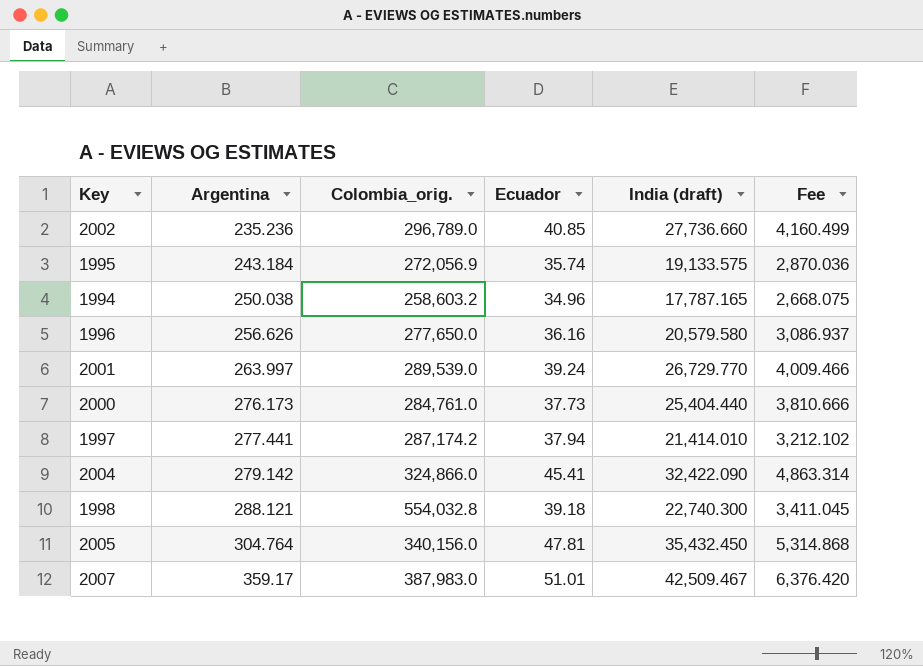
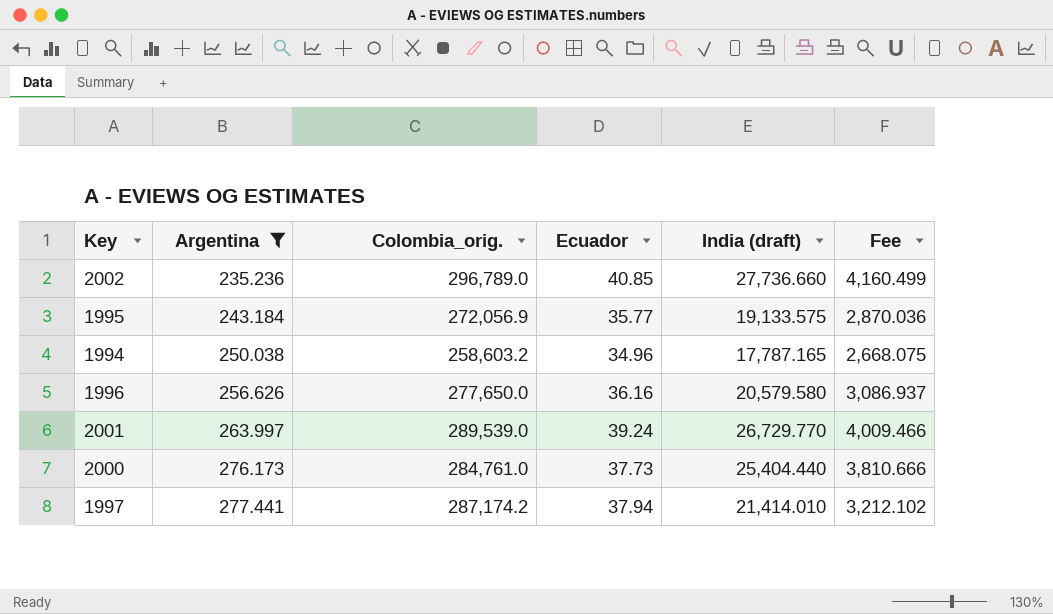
filter: none -> Argentina <= 277.441
1995 | Ecuador: 35.74 -> 35.77

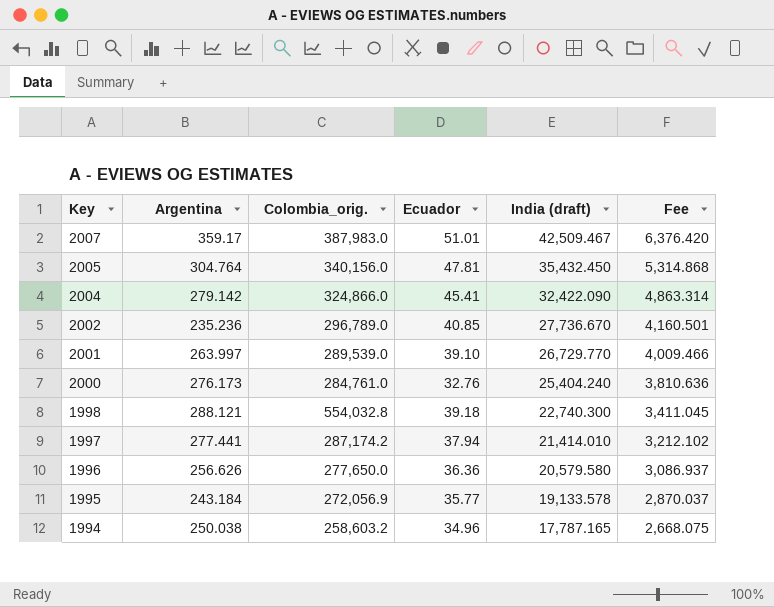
filter: Argentina <= 277.441 -> none
row order: Argentina ascending -> Key descending
2002 | India (draft): 27,736.660 -> 27,736.670
2002 | Fee: 4,160.499 -> 4,160.501
2001 | Ecuador: 39.24 -> 39.10
2000 | Ecuador: 37.73 -> 32.76
2000 | India (draft): 25,404.440 -> 25,404.240
2000 | Fee: 3,810.666 -> 3,810.636
1996 | Ecuador: 36.16 -> 36.36
1995 | India (draft): 19,133.575 -> 19,133.578
1995 | Fee: 2,870.036 -> 2,870.037

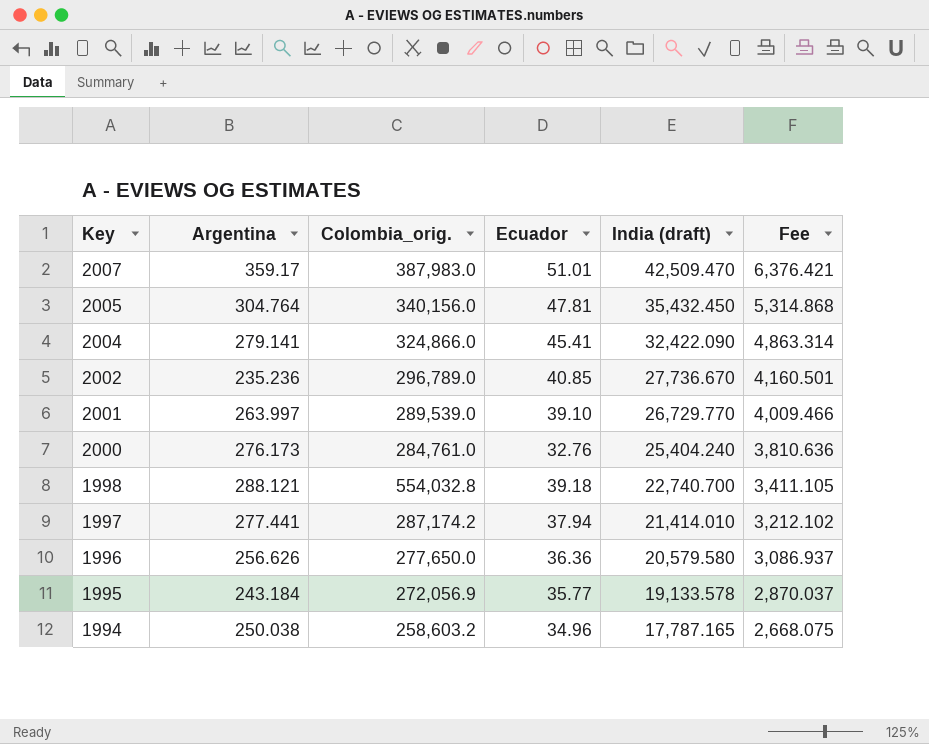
2007 | India (draft): 42,509.467 -> 42,509.470
2007 | Fee: 6,376.420 -> 6,376.421
2004 | Argentina: 279.142 -> 279.141
1998 | India (draft): 22,740.300 -> 22,740.700
1998 | Fee: 3,411.045 -> 3,411.105

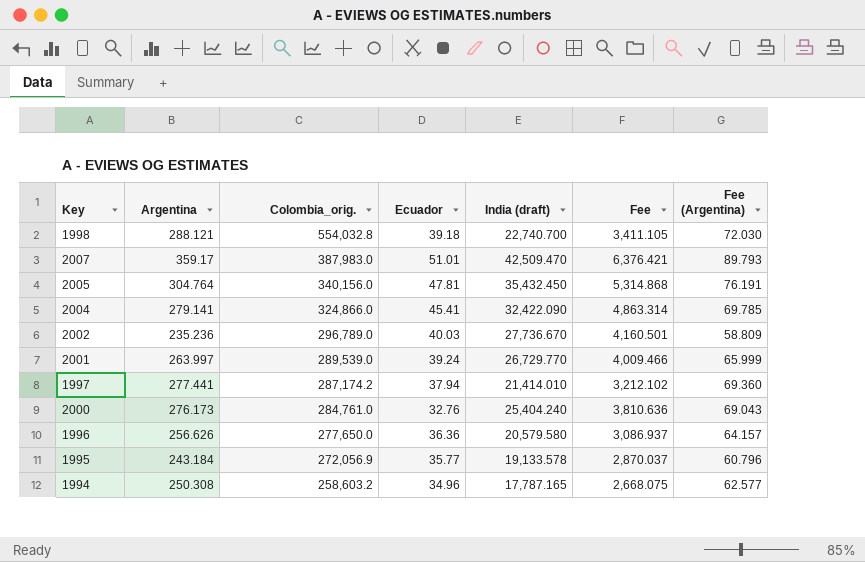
row order: Key descending -> Colombia_orig. descending
column Fee (Argentina) | formula: none -> [Argentina] * 0.25
2002 | Ecuador: 40.85 -> 40.03
2001 | Ecuador: 39.10 -> 39.24
1994 | Argentina: 250.038 -> 250.308

